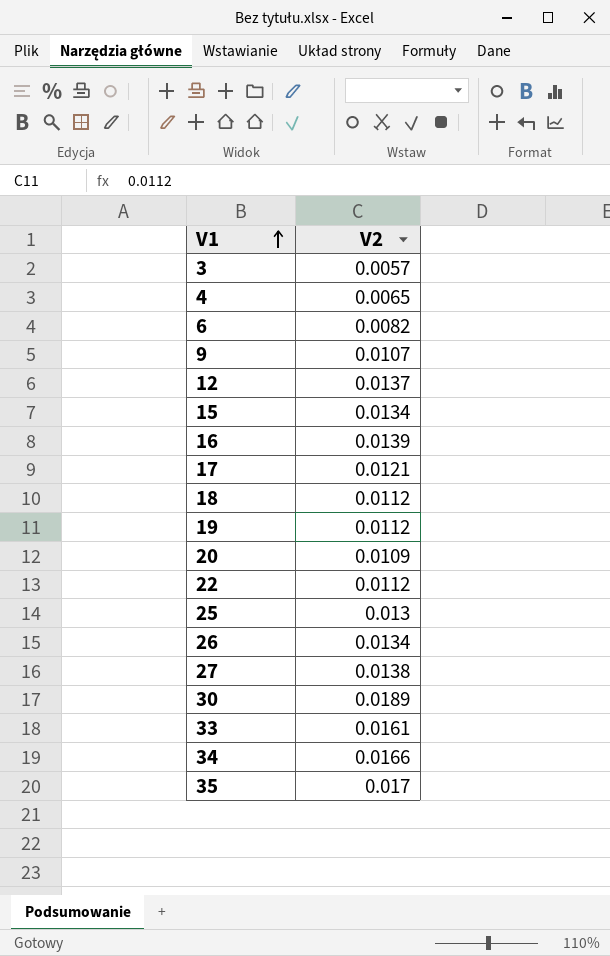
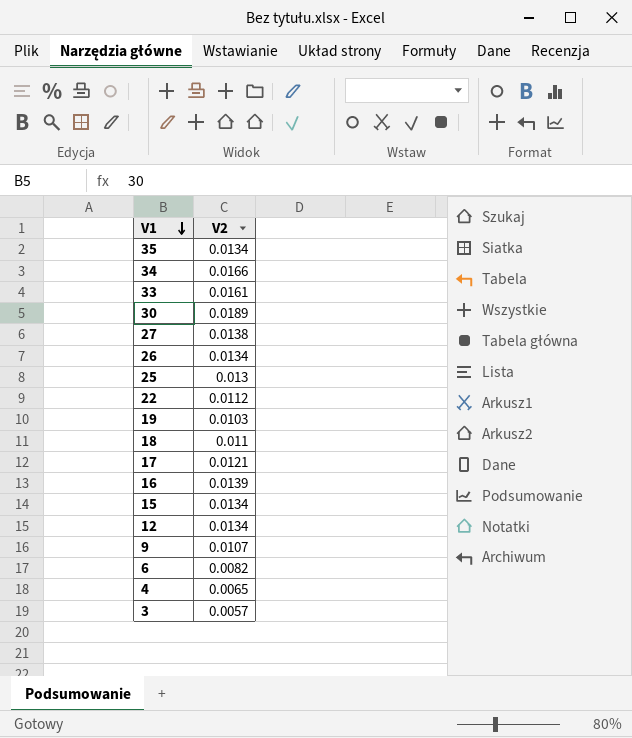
row order: V1 ascending -> V1 descending
row 20: 0.0109 -> none
35 | V2: 0.017 -> 0.0134
19 | V2: 0.0112 -> 0.0103
18 | V2: 0.0112 -> 0.011
12 | V2: 0.0137 -> 0.0134

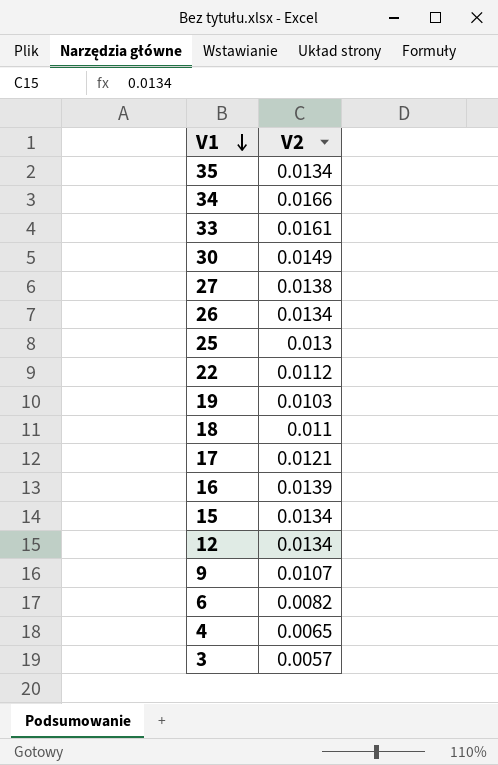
30 | V2: 0.0189 -> 0.0149

